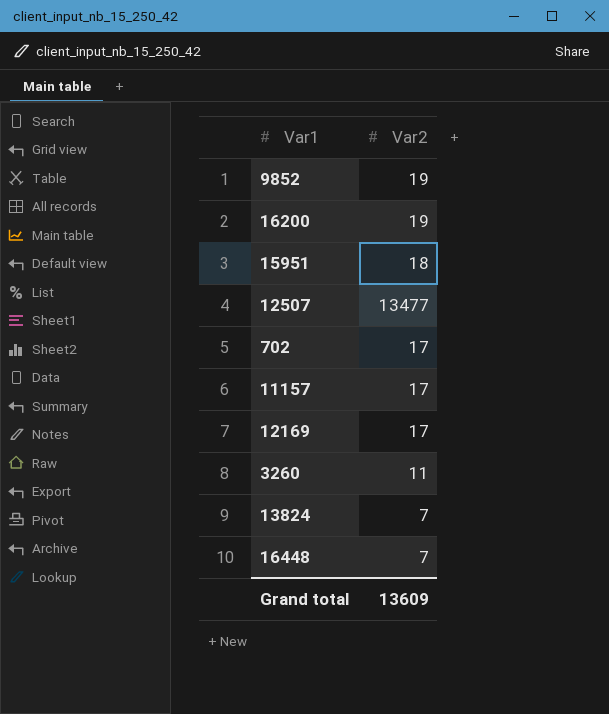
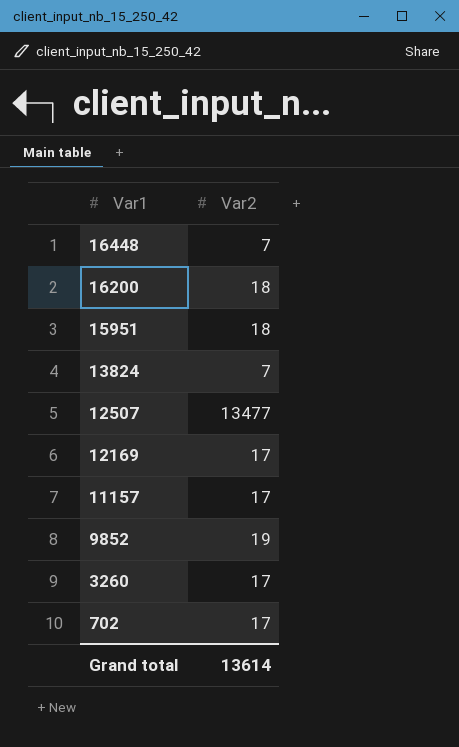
row order: none -> Var1 descending
16200 | Var2: 19 -> 18
3260 | Var2: 11 -> 17
Grand total | Var2: 13609 -> 13614

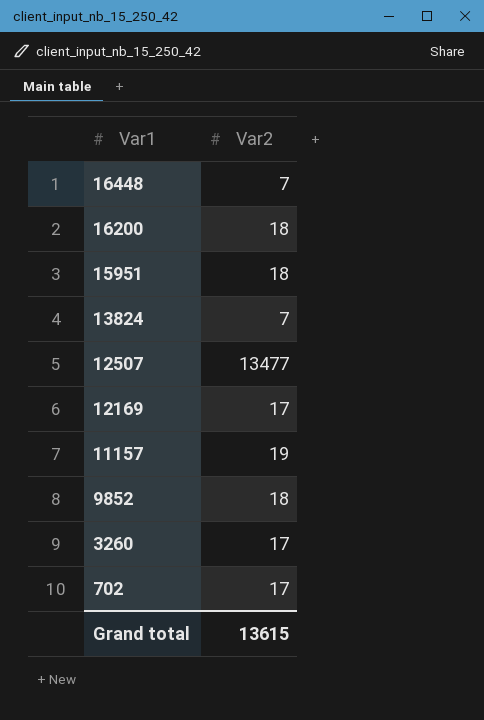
11157 | Var2: 17 -> 19
9852 | Var2: 19 -> 18
Grand total | Var2: 13614 -> 13615

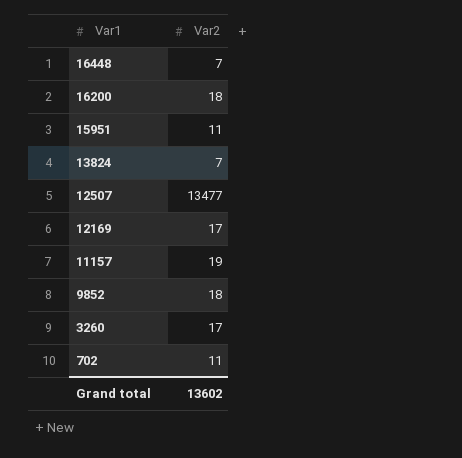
15951 | Var2: 18 -> 11
702 | Var2: 17 -> 11
Grand total | Var2: 13615 -> 13602

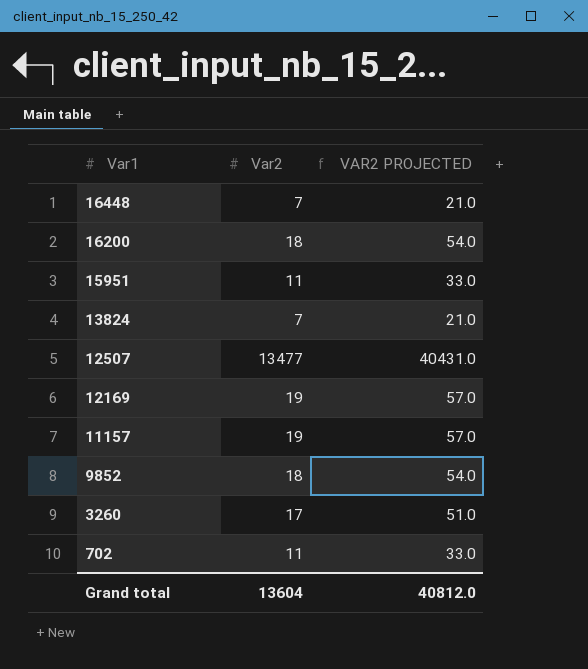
column VAR2 PROJECTED | formula: none -> [Var2] * 3
12169 | Var2: 17 -> 19
Grand total | Var2: 13602 -> 13604

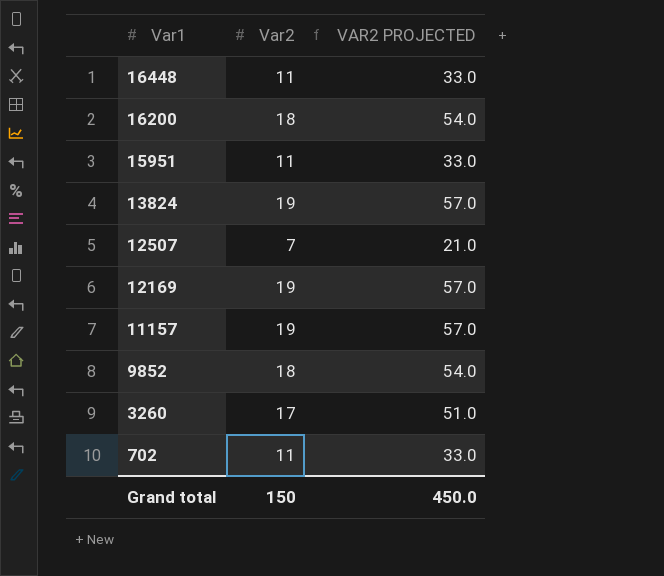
16448 | Var2: 7 -> 11
16448 | VAR2 PROJECTED: 21.0 -> 33.0
13824 | Var2: 7 -> 19
13824 | VAR2 PROJECTED: 21.0 -> 57.0
12507 | Var2: 13477 -> 7
12507 | VAR2 PROJECTED: 40431.0 -> 21.0
Grand total | Var2: 13604 -> 150
Grand total | VAR2 PROJECTED: 40812.0 -> 450.0

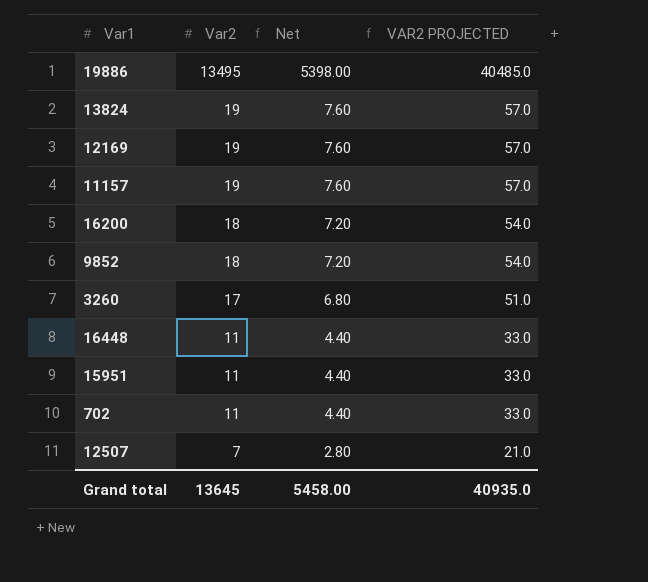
row order: Var1 descending -> Var2 descending
column Net | formula: none -> [Var2] * 0.4
row 19886: none -> 13495 | 5398.00 | 40485.0
Grand total | Var2: 150 -> 13645
Grand total | VAR2 PROJECTED: 450.0 -> 40935.0

